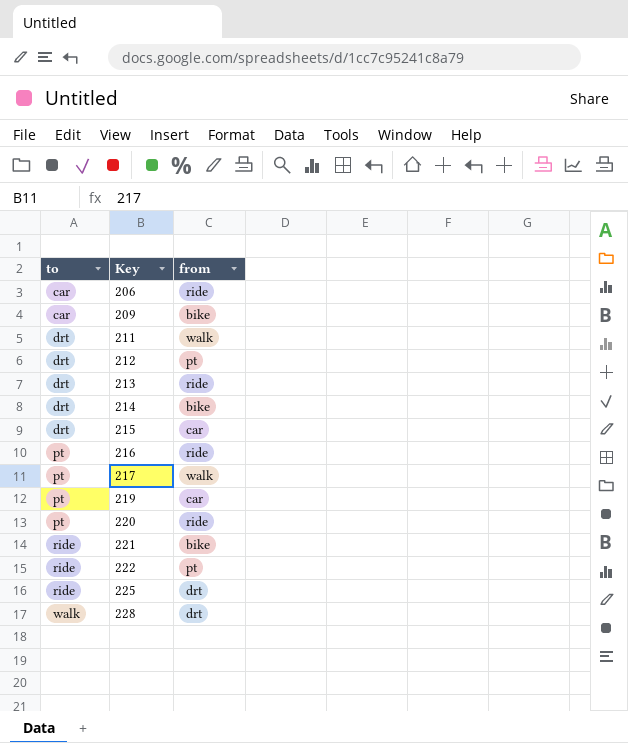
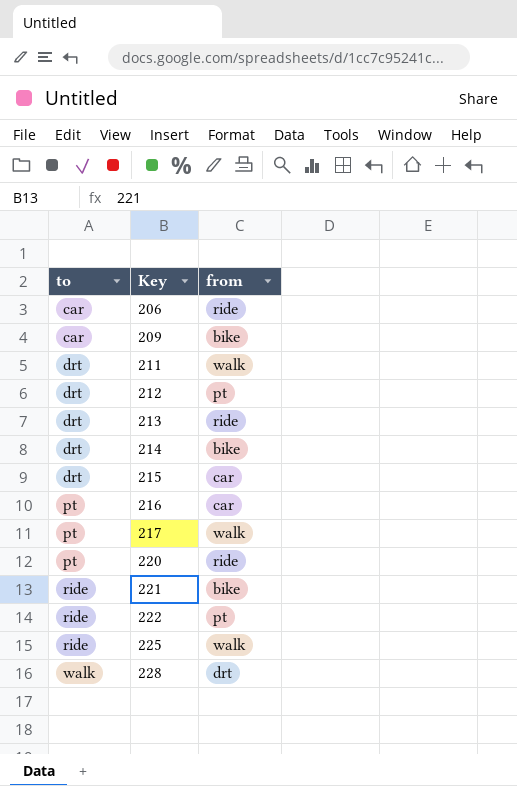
row 219: pt | car -> none
216 | from: ride -> car
225 | from: drt -> walk

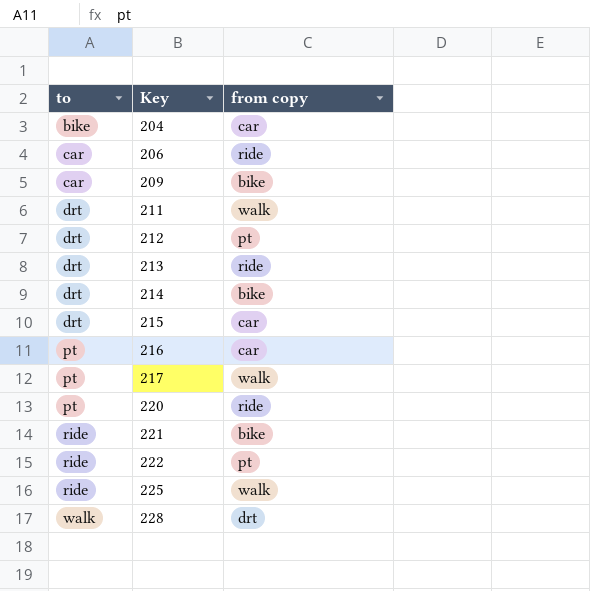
column name: from -> from copy
row 204: none -> bike | car

